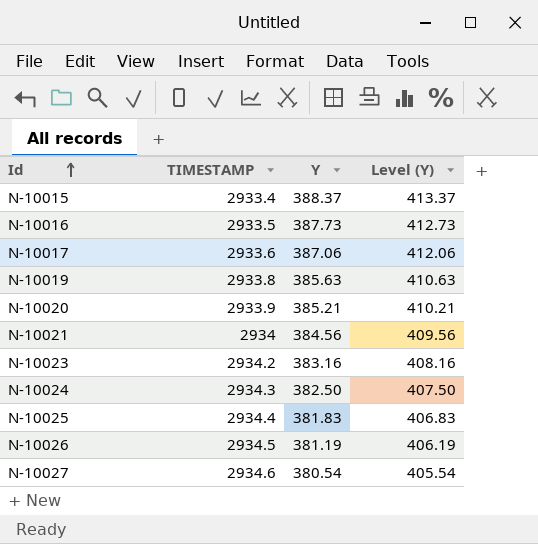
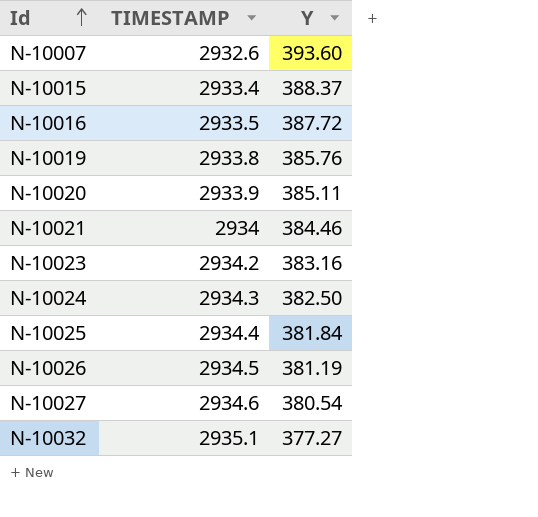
column Level (Y) | formula: [Y] + 25 -> none
row N-10017: 2933.6 | 387.06 | 412.06 -> none
row N-10007: none -> 2932.6 | 393.60
N-10016 | Y: 387.73 -> 387.72
N-10019 | Y: 385.63 -> 385.76
N-10020 | Y: 385.21 -> 385.11
N-10021 | Y: 384.56 -> 384.46
N-10025 | Y: 381.83 -> 381.84
row N-10032: none -> 2935.1 | 377.27

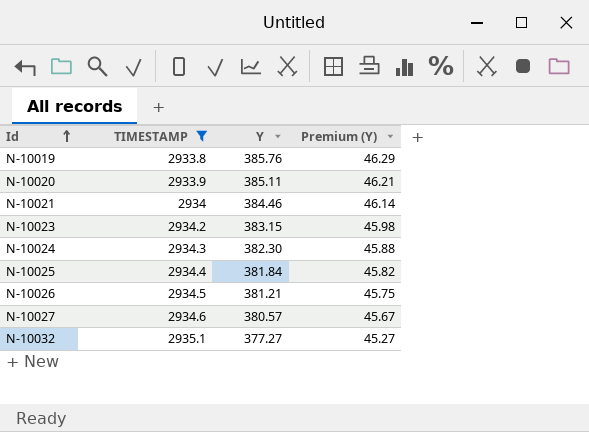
filter: none -> TIMESTAMP >= 2933.8
column Premium (Y) | formula: none -> [Y] * 0.12
N-10023 | Y: 383.16 -> 383.15
N-10024 | Y: 382.50 -> 382.30
N-10026 | Y: 381.19 -> 381.21
N-10027 | Y: 380.54 -> 380.57

